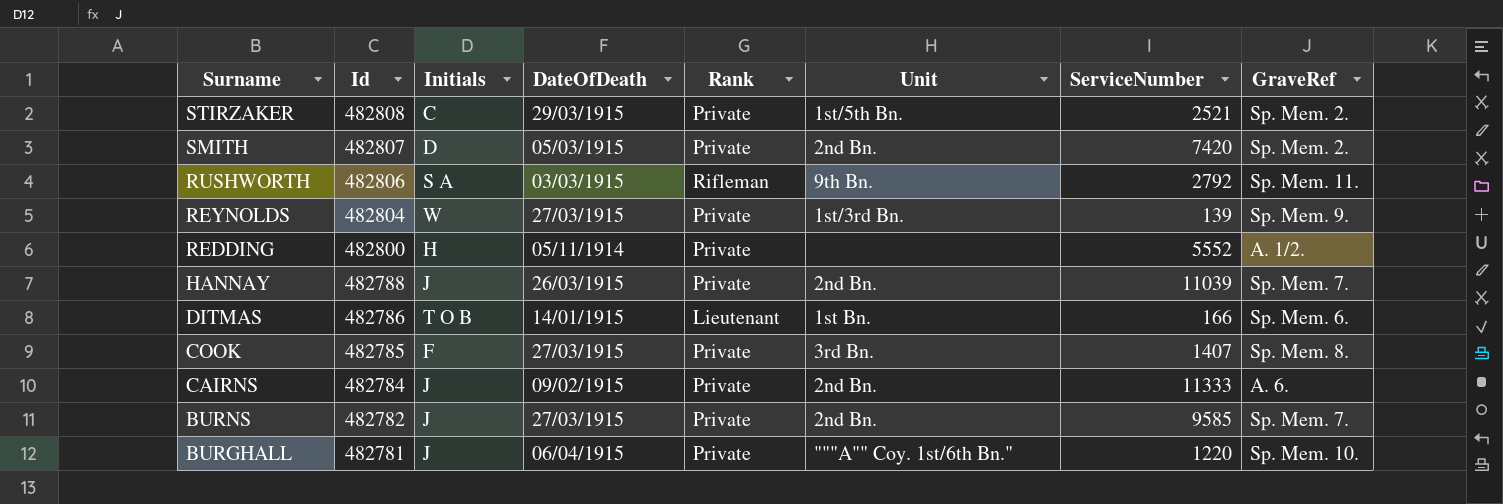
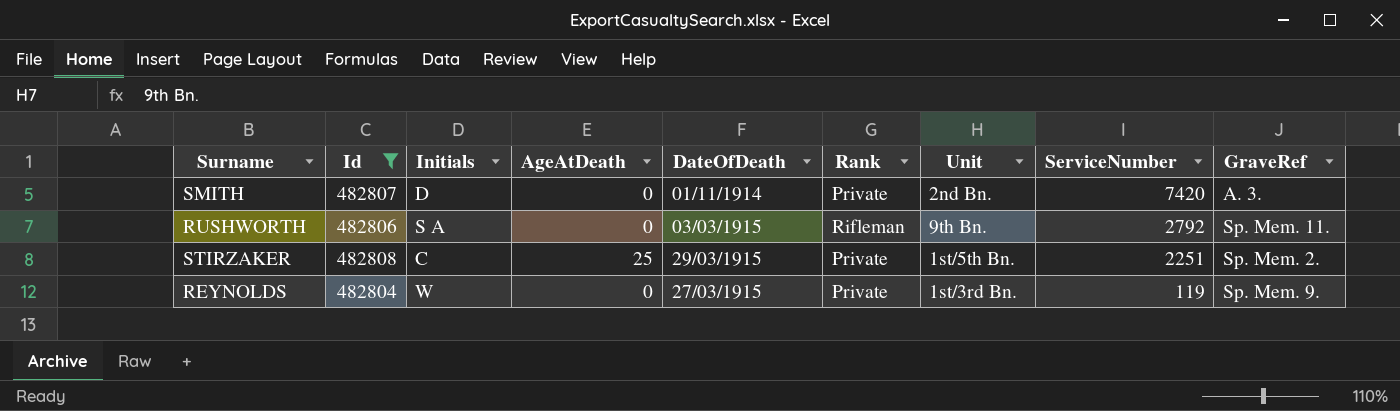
filter: none -> Id >= 482804
row order: Surname descending -> ServiceNumber descending
column AgeAtDeath | position: none -> 4
SMITH | DateOfDeath: 05/03/1915 -> 01/11/1914
SMITH | GraveRef: Sp. Mem. 2. -> A. 3.
STIRZAKER | ServiceNumber: 2521 -> 2251
REYNOLDS | ServiceNumber: 139 -> 119

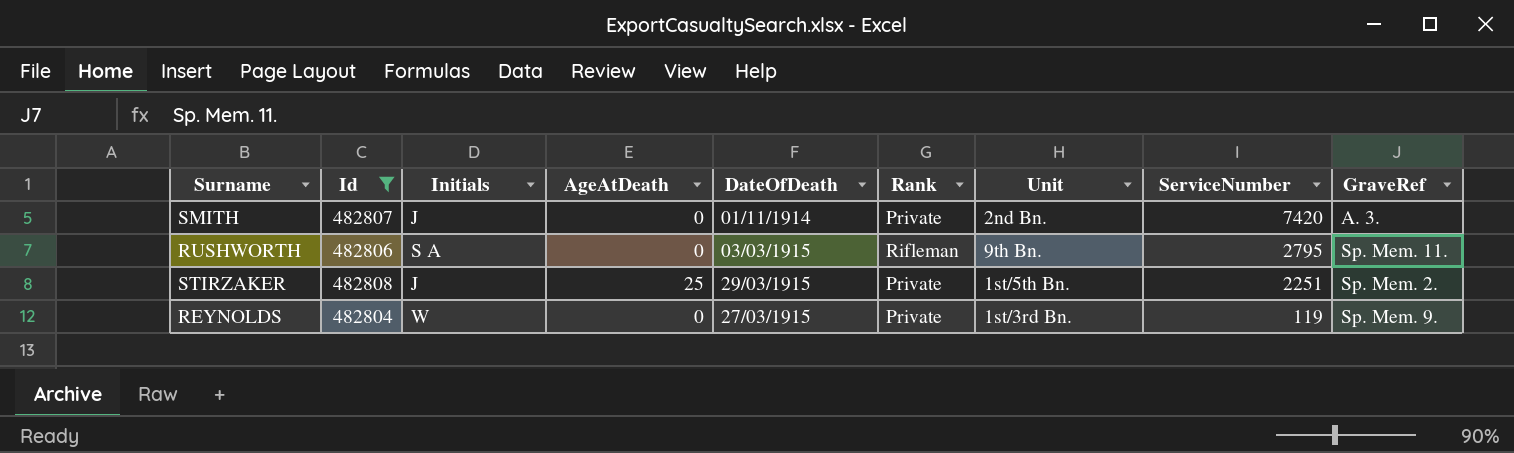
SMITH | Initials: D -> J
RUSHWORTH | ServiceNumber: 2792 -> 2795
STIRZAKER | Initials: C -> J

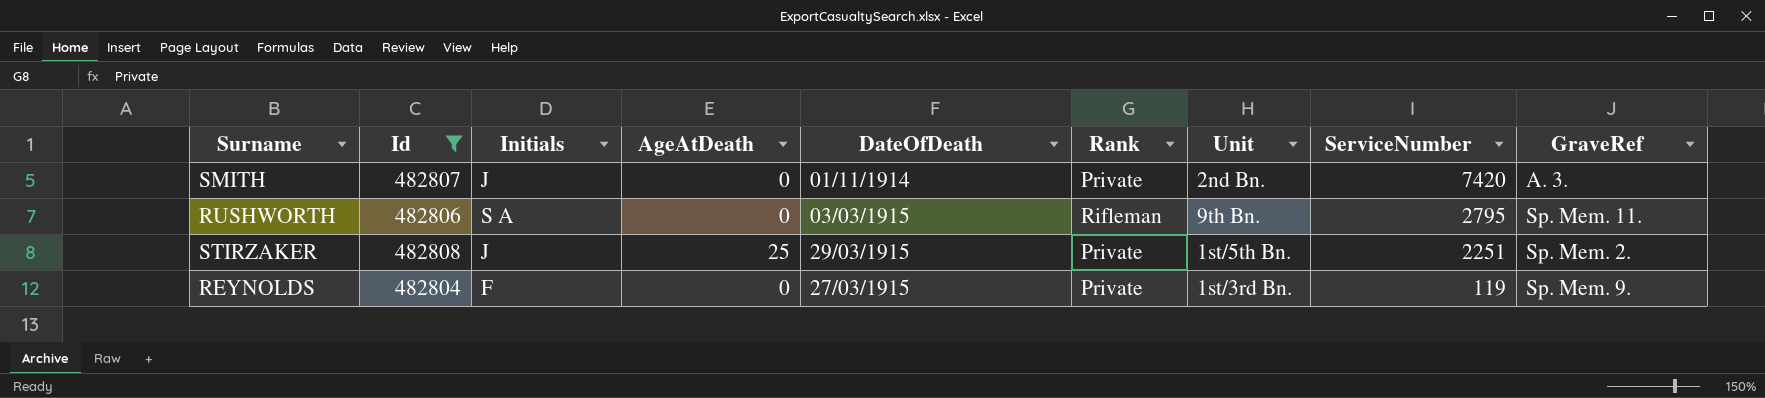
REYNOLDS | Initials: W -> F

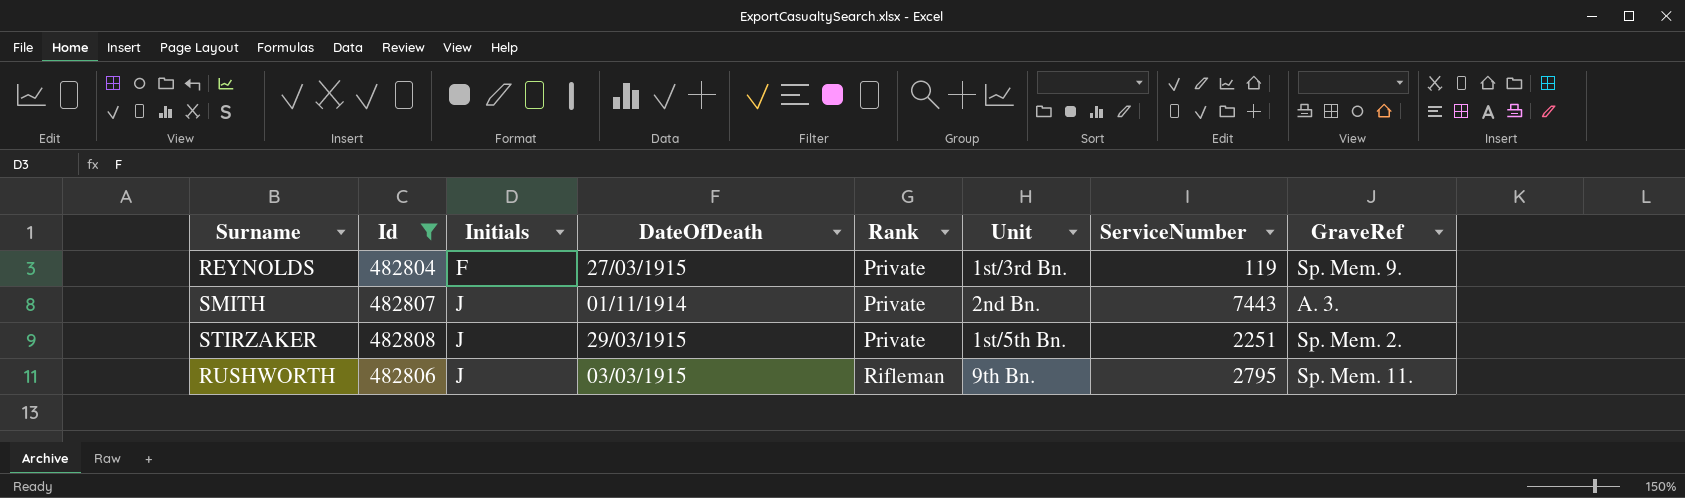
row order: ServiceNumber descending -> Initials ascending
column AgeAtDeath | position: 4 -> none
SMITH | ServiceNumber: 7420 -> 7443
RUSHWORTH | Initials: S A -> J

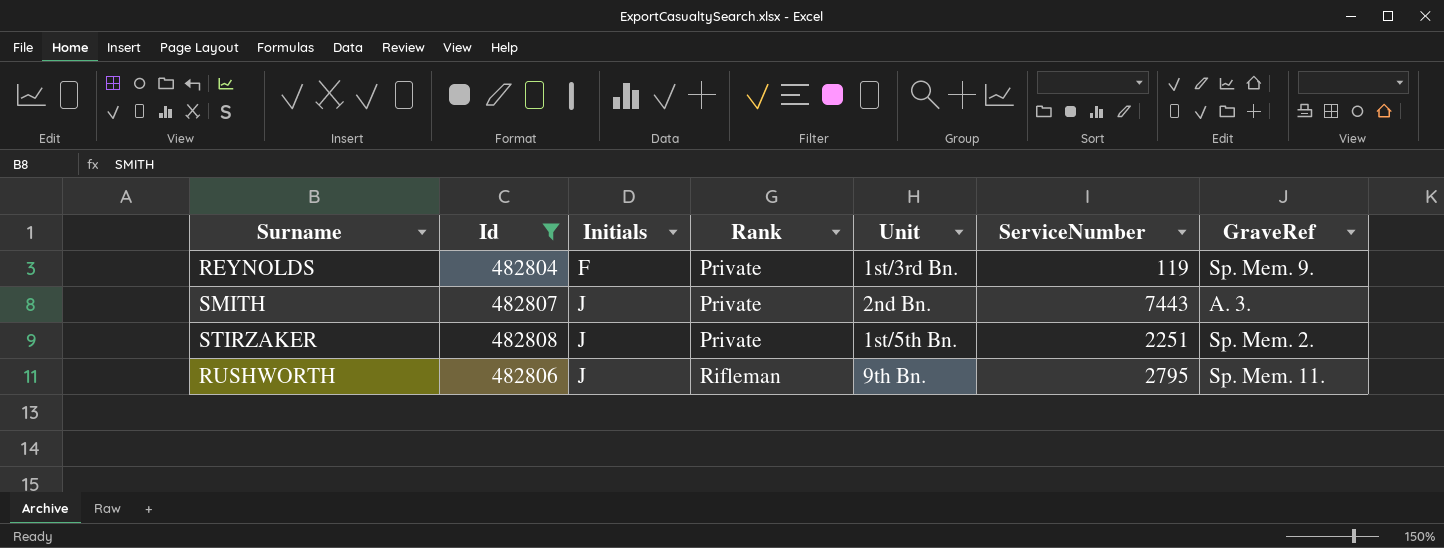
column DateOfDeath | position: 4 -> none

